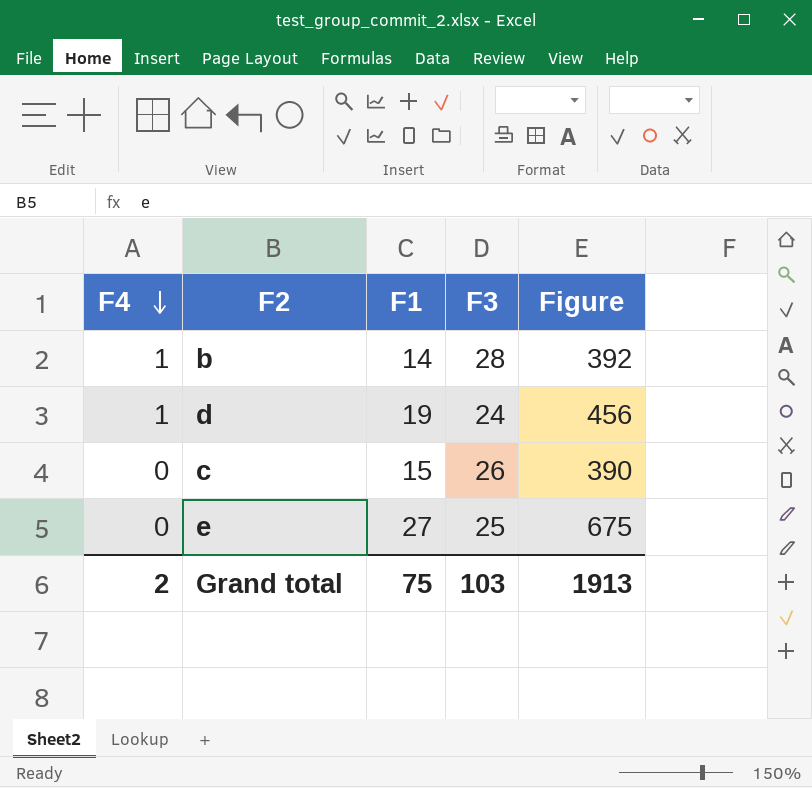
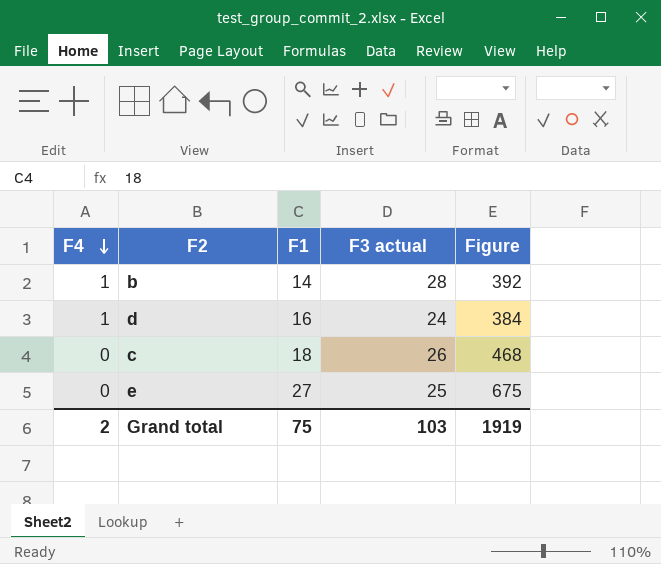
column name: F3 -> F3 actual
d | F1: 19 -> 16
d | Figure: 456 -> 384
c | F1: 15 -> 18
c | Figure: 390 -> 468
Grand total | Figure: 1913 -> 1919

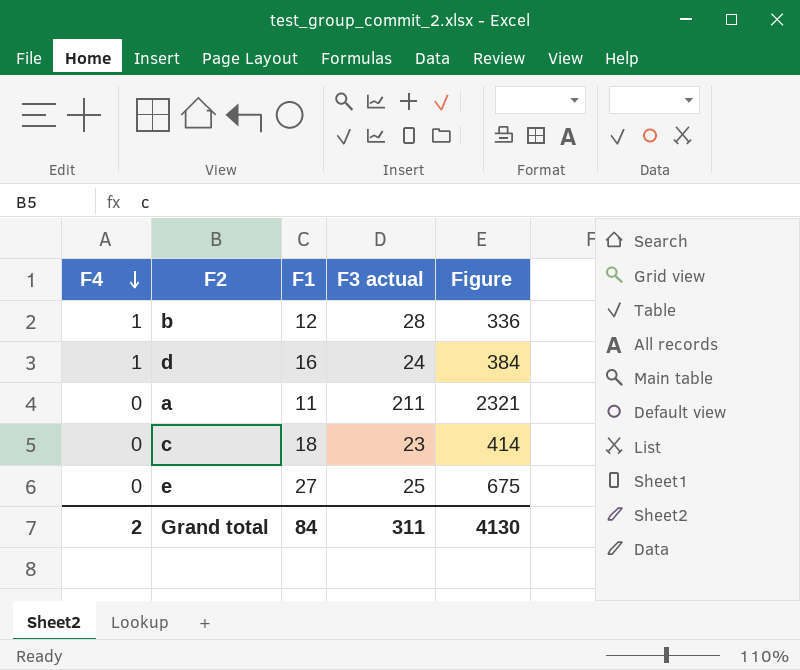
b | F1: 14 -> 12
b | Figure: 392 -> 336
row a: none -> 0 | 11 | 211 | 2321
c | F3 actual: 26 -> 23
c | Figure: 468 -> 414
Grand total | F1: 75 -> 84
Grand total | F3 actual: 103 -> 311
Grand total | Figure: 1919 -> 4130

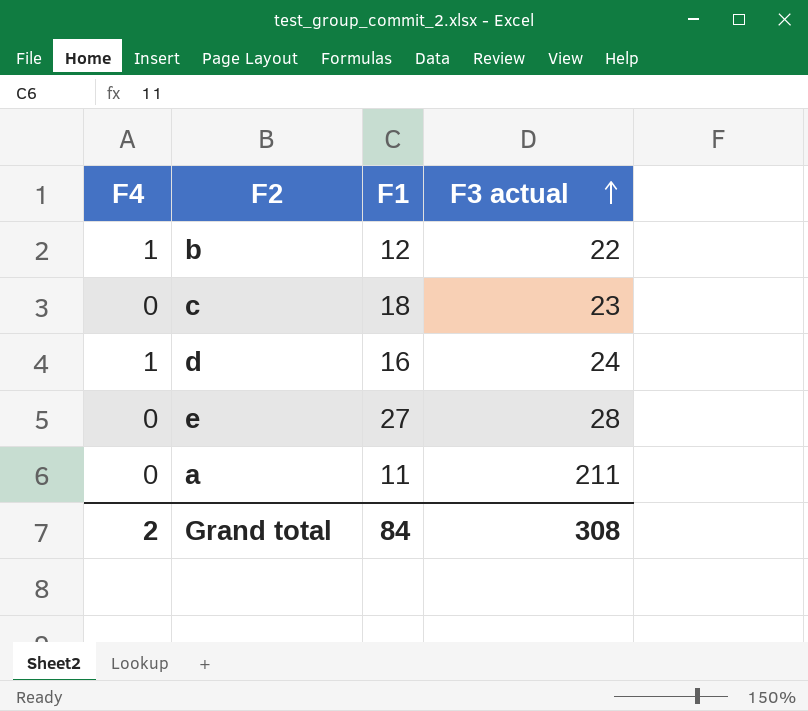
row order: F4 descending -> F3 actual ascending
column Figure | formula: [F1] * [F3 actual] -> none
b | F3 actual: 28 -> 22
e | F3 actual: 25 -> 28
Grand total | F3 actual: 311 -> 308

